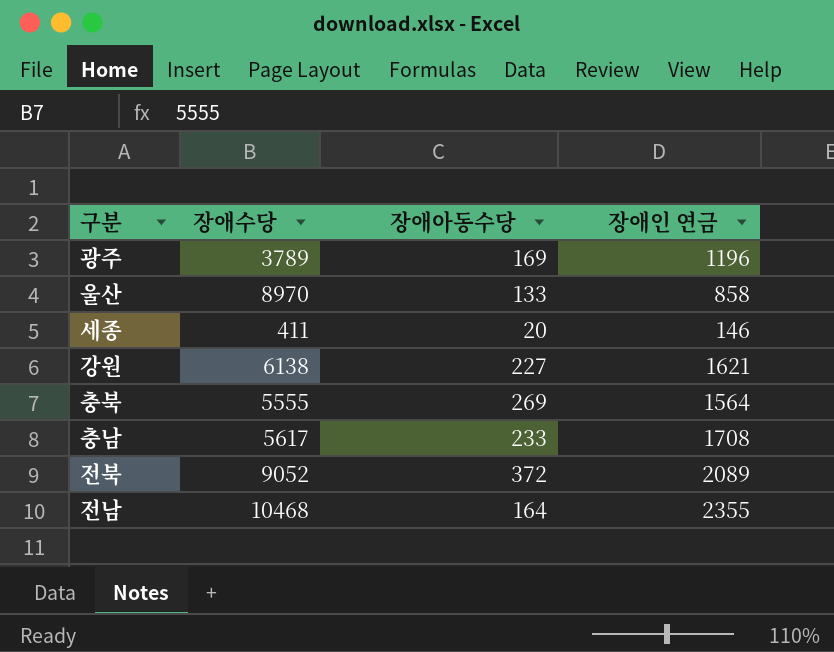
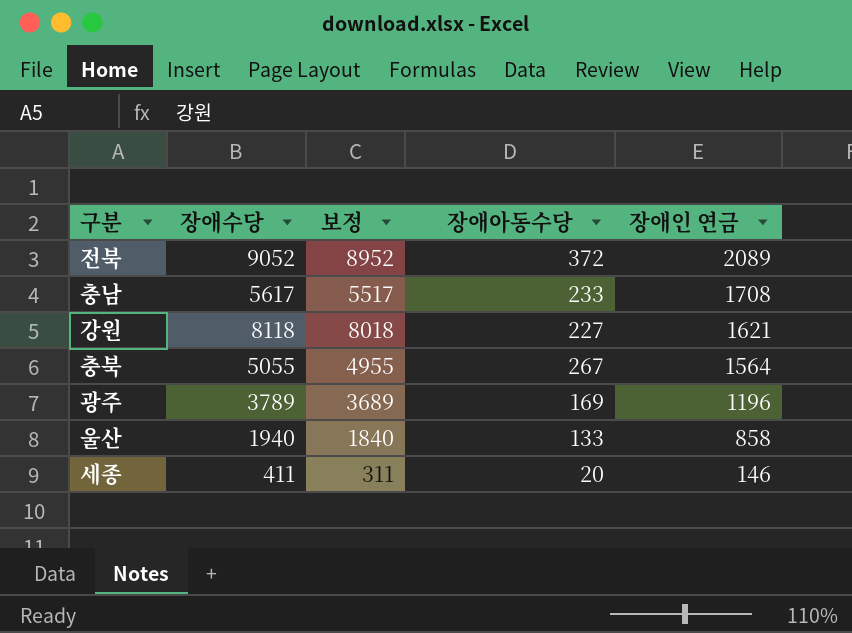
row order: none -> 장애인 연금 descending
column 보정 | formula: none -> [장애수당] - 100
row 전남: 10468 | 164 | 2355 -> none
강원 | 장애수당: 6138 -> 8118
충북 | 장애수당: 5555 -> 5055
충북 | 장애아동수당: 269 -> 267
울산 | 장애수당: 8970 -> 1940

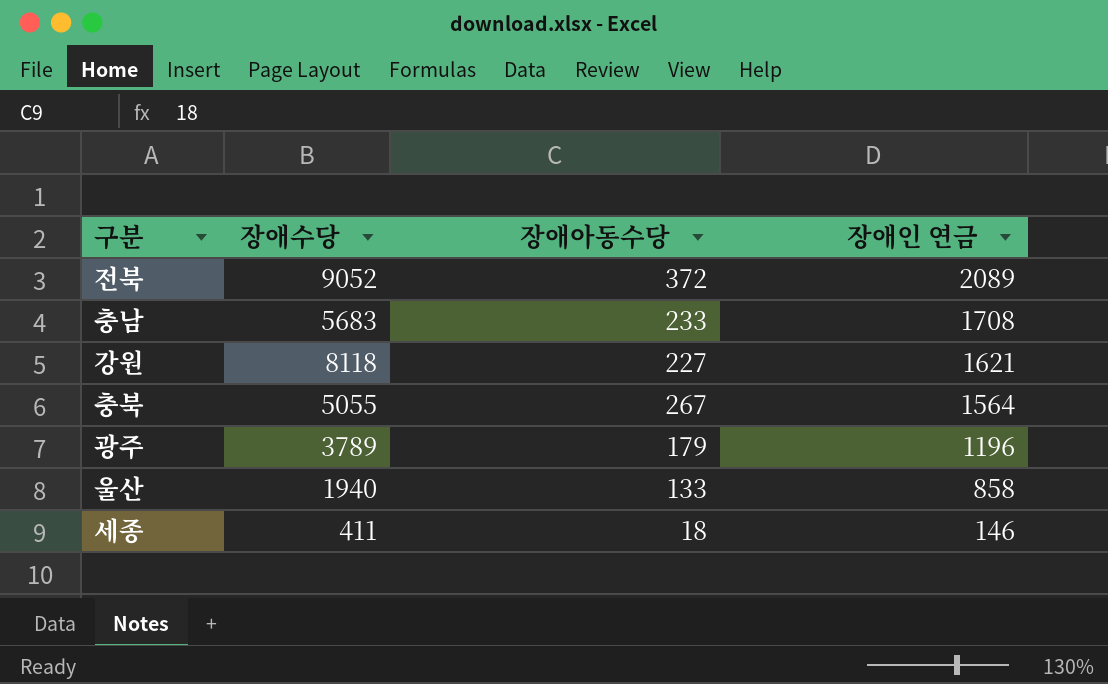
column 보정 | formula: [장애수당] - 100 -> none
충남 | 장애수당: 5617 -> 5683
광주 | 장애아동수당: 169 -> 179
세종 | 장애아동수당: 20 -> 18

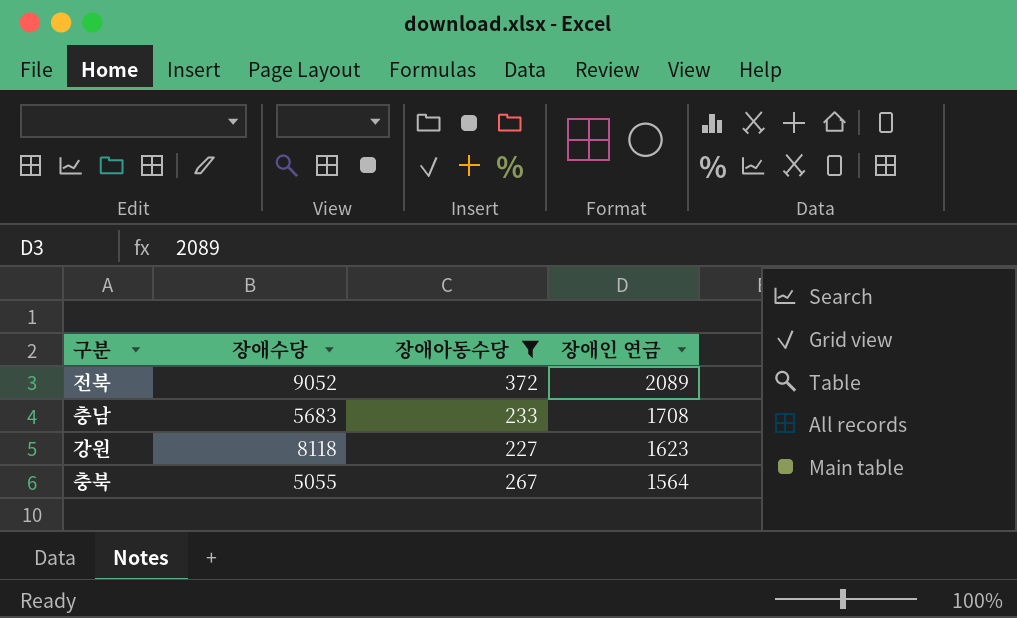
filter: none -> 장애아동수당 >= 227
강원 | 장애인 연금: 1621 -> 1623

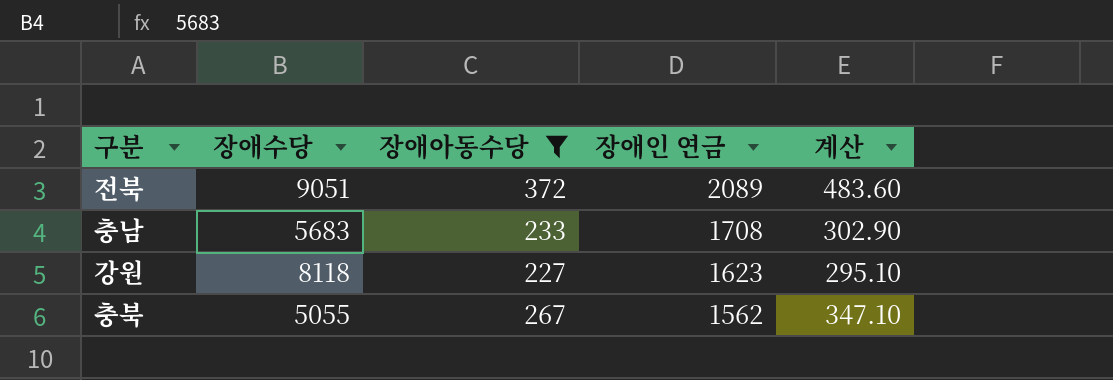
column 계산 | formula: none -> [장애아동수당] * 1.3
전북 | 장애수당: 9052 -> 9051
충북 | 장애인 연금: 1564 -> 1562

